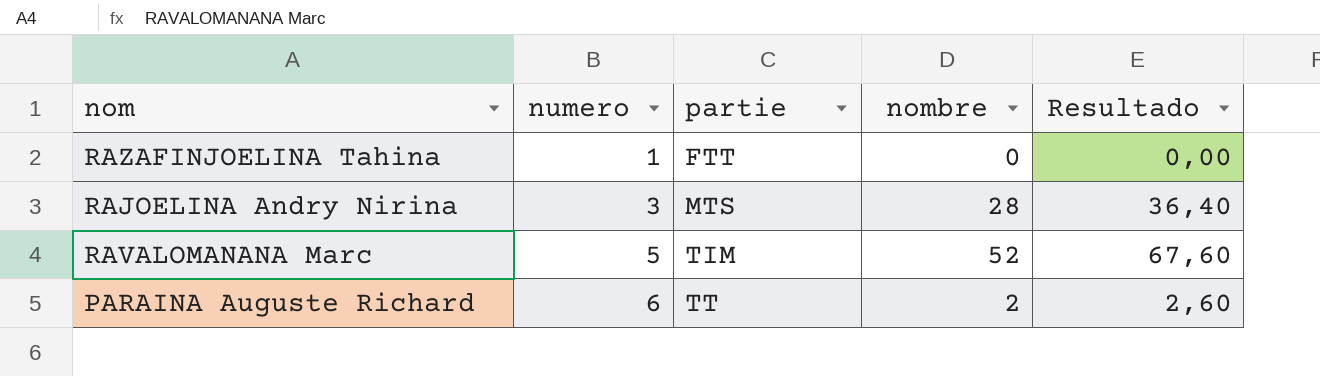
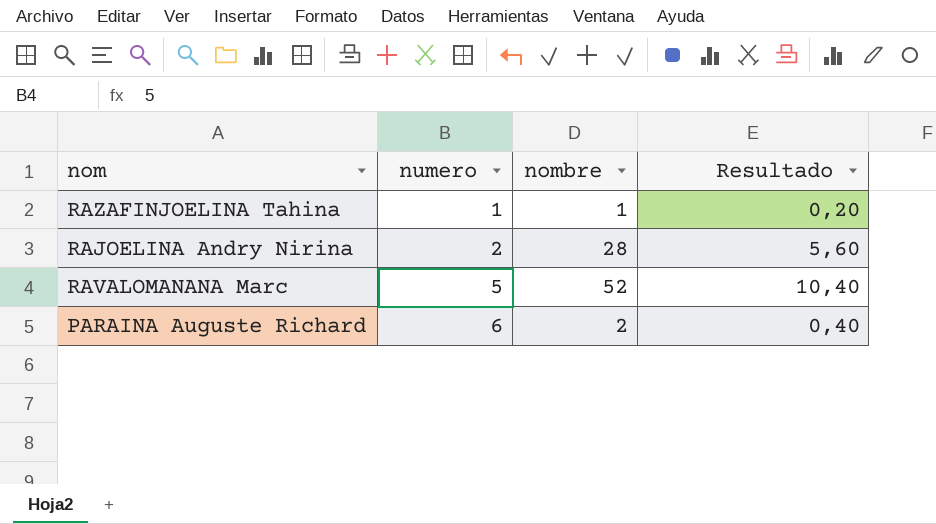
column partie | position: 3 -> none
column Resultado | formula: [nombre] * 1,3 -> [nombre] * 0,2
RAZAFINJOELINA Tahina | nombre: 0 -> 1
RAJOELINA Andry Nirina | numero: 3 -> 2

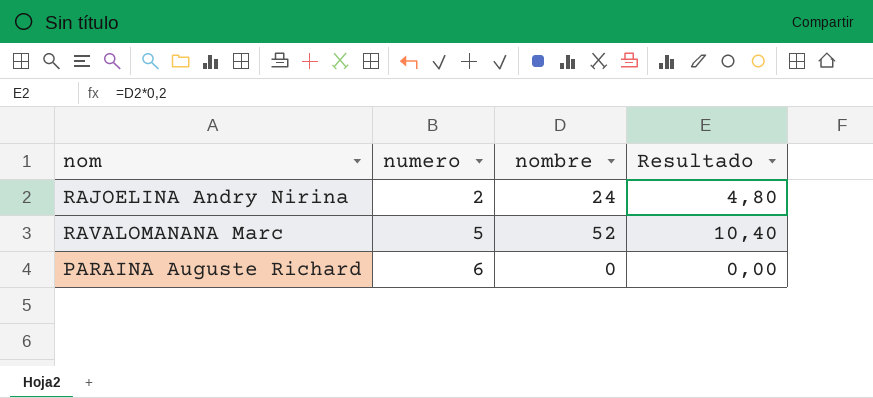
row RAZAFINJOELINA Tahina: 1 | 1 | 0,20 -> none
RAJOELINA Andry Nirina | nombre: 28 -> 24
RAJOELINA Andry Nirina | Resultado: 5,60 -> 4,80
PARAINA Auguste Richard | nombre: 2 -> 0
PARAINA Auguste Richard | Resultado: 0,40 -> 0,00

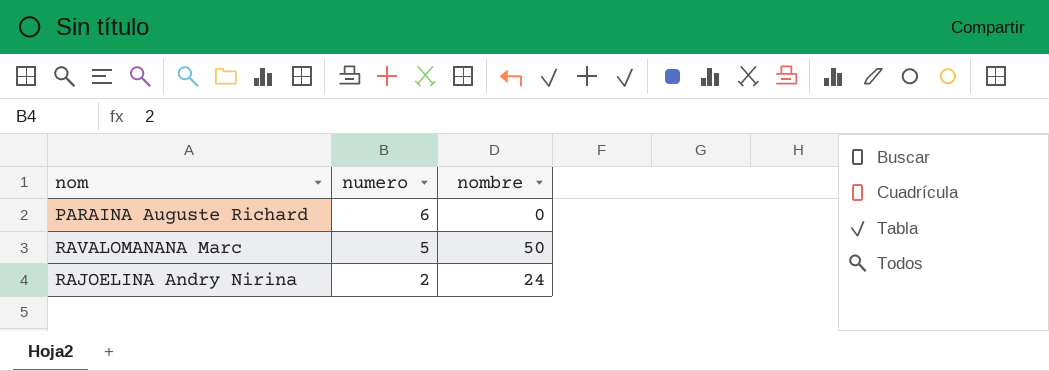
row order: numero ascending -> numero descending
column Resultado | formula: [nombre] * 0,2 -> none
RAVALOMANANA Marc | nombre: 52 -> 50

